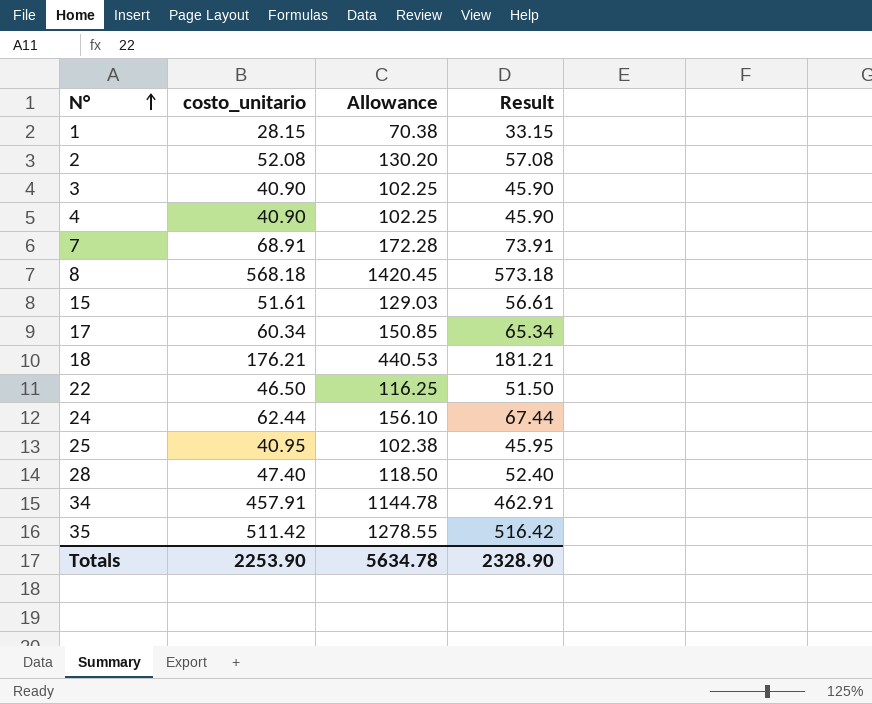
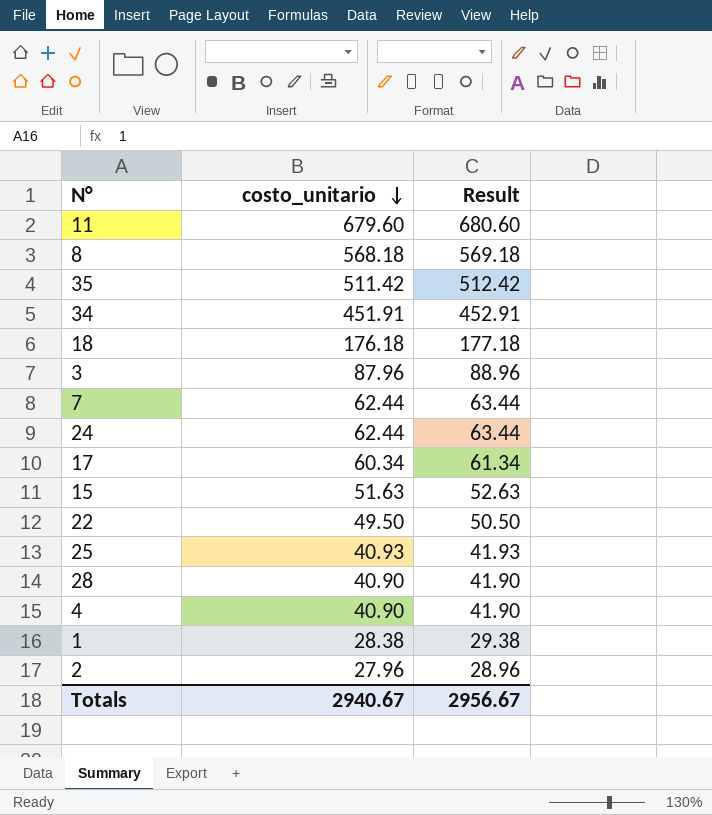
row order: N° ascending -> costo_unitario descending
column Allowance | formula: [costo_unitario] * 2.5 -> none
column Result | formula: [costo_unitario] + 5 -> [costo_unitario] + 1
row 11: none -> 679.60 | 680.60
34 | costo_unitario: 457.91 -> 451.91
18 | costo_unitario: 176.21 -> 176.18
3 | costo_unitario: 40.90 -> 87.96
7 | costo_unitario: 68.91 -> 62.44
15 | costo_unitario: 51.61 -> 51.63
22 | costo_unitario: 46.50 -> 49.50
25 | costo_unitario: 40.95 -> 40.93
28 | costo_unitario: 47.40 -> 40.90
1 | costo_unitario: 28.15 -> 28.38
2 | costo_unitario: 52.08 -> 27.96
Totals | costo_unitario: 2253.90 -> 2940.67
Totals | Result: 2328.90 -> 2956.67

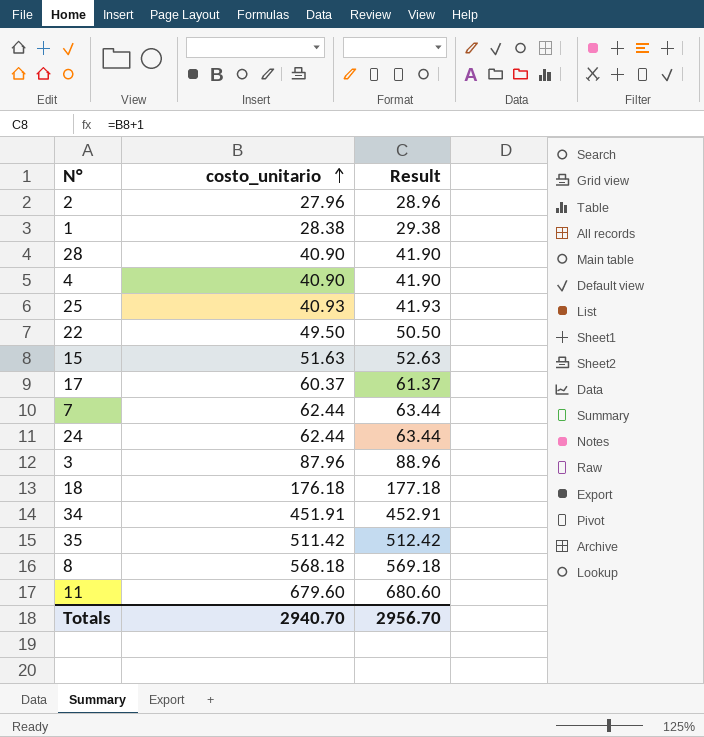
row order: costo_unitario descending -> costo_unitario ascending
17 | costo_unitario: 60.34 -> 60.37
17 | Result: 61.34 -> 61.37
Totals | costo_unitario: 2940.67 -> 2940.70
Totals | Result: 2956.67 -> 2956.70

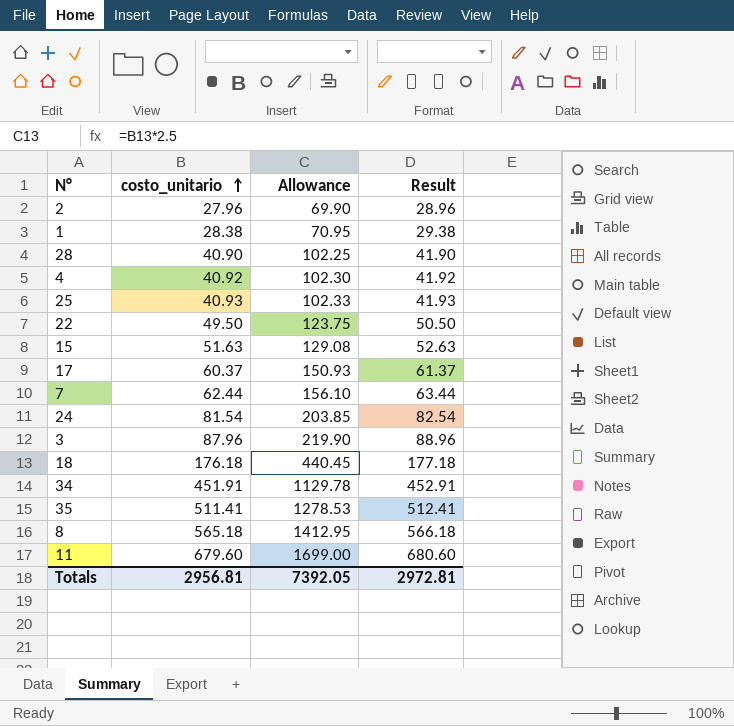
column Allowance | formula: none -> [costo_unitario] * 2.5
4 | costo_unitario: 40.90 -> 40.92
4 | Result: 41.90 -> 41.92
24 | costo_unitario: 62.44 -> 81.54
24 | Result: 63.44 -> 82.54
35 | costo_unitario: 511.42 -> 511.41
35 | Result: 512.42 -> 512.41
8 | costo_unitario: 568.18 -> 565.18
8 | Result: 569.18 -> 566.18
Totals | costo_unitario: 2940.70 -> 2956.81
Totals | Result: 2956.70 -> 2972.81

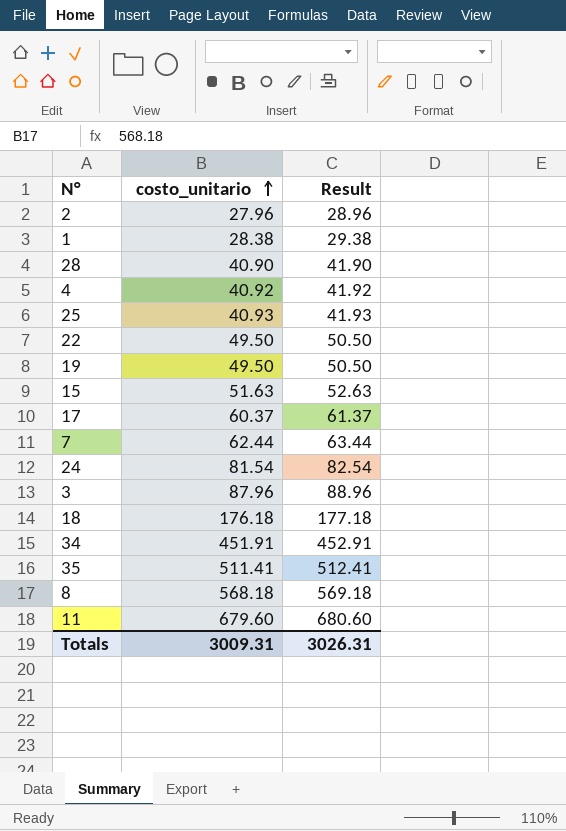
column Allowance | formula: [costo_unitario] * 2.5 -> none
row 19: none -> 49.50 | 50.50
8 | costo_unitario: 565.18 -> 568.18
8 | Result: 566.18 -> 569.18
Totals | costo_unitario: 2956.81 -> 3009.31
Totals | Result: 2972.81 -> 3026.31

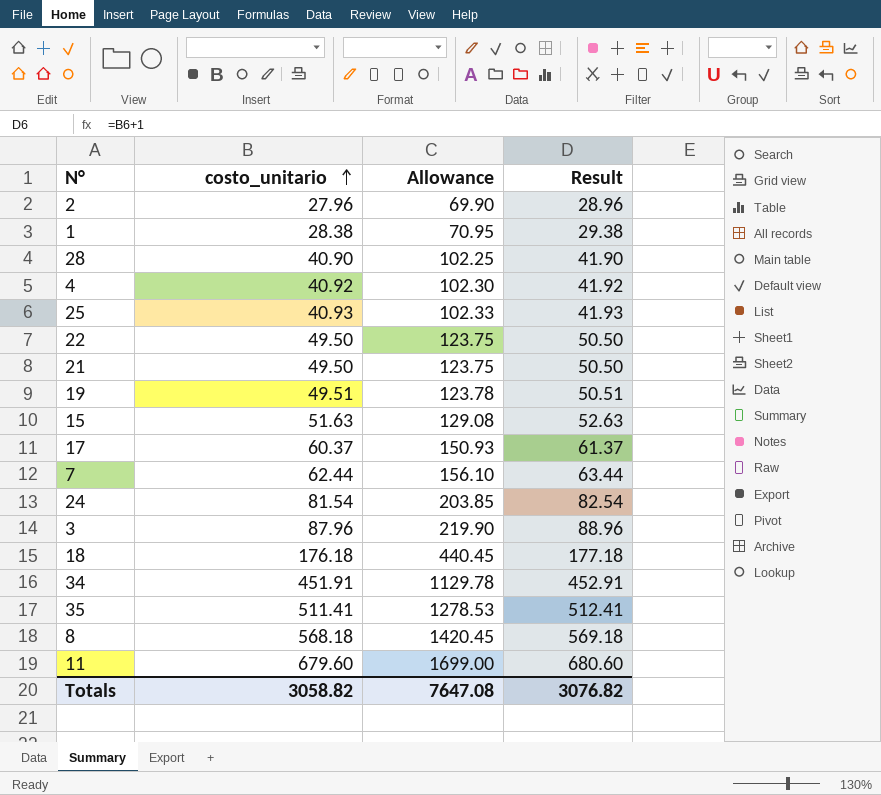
column Allowance | formula: none -> [costo_unitario] * 2.5
row 21: none -> 49.50 | 123.75 | 50.50
19 | costo_unitario: 49.50 -> 49.51
19 | Result: 50.50 -> 50.51
Totals | costo_unitario: 3009.31 -> 3058.82
Totals | Result: 3026.31 -> 3076.82

